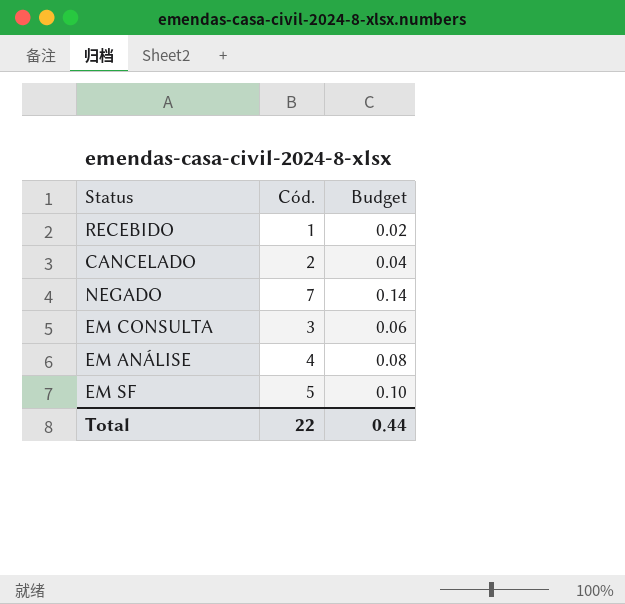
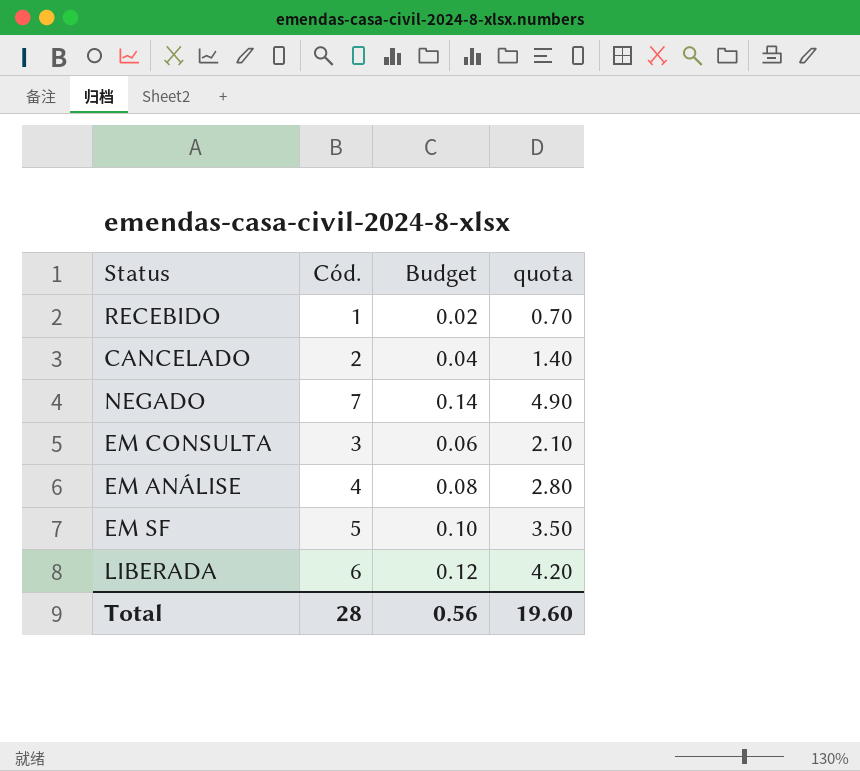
column quota | formula: none -> [Cód.] * 0.7
row LIBERADA: none -> 6 | 0.12 | 4.20
Total | Cód.: 22 -> 28
Total | Budget: 0.44 -> 0.56

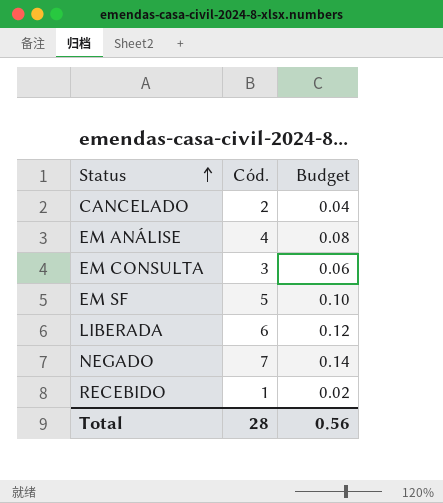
row order: none -> Status ascending
column quota | formula: [Cód.] * 0.7 -> none

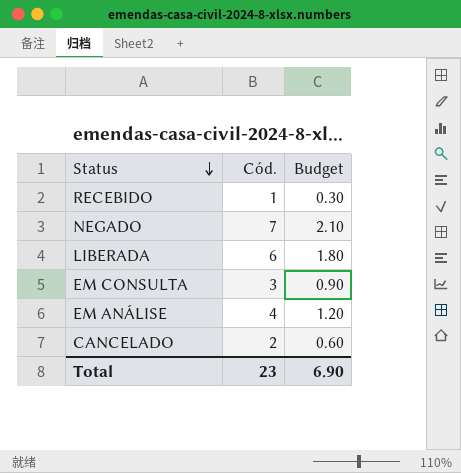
row order: Status ascending -> Status descending
column Budget | formula: [Cód.] * 0.02 -> [Cód.] * 0.3
row EM SF: 5 | 0.10 -> none
Total | Cód.: 28 -> 23
Total | Budget: 0.56 -> 6.90

